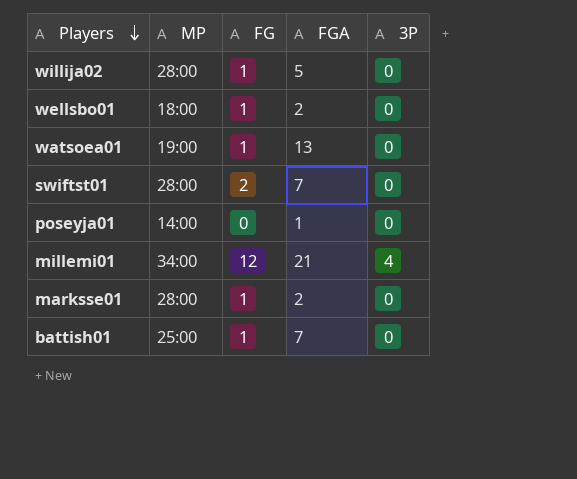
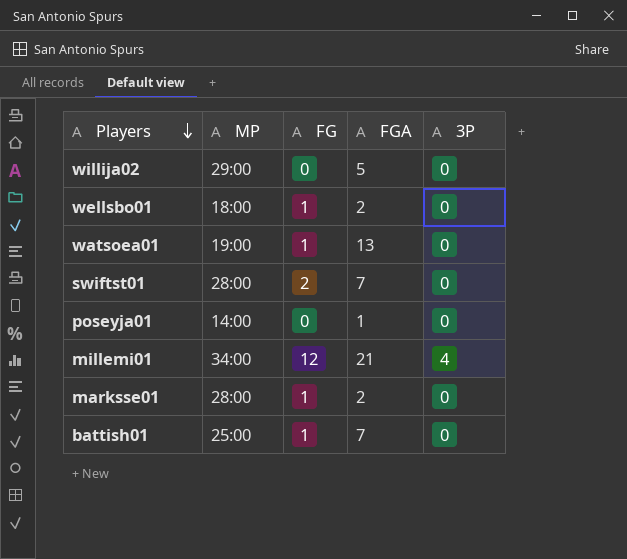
willija02 | MP: 28:00 -> 29:00
willija02 | FG: 1 -> 0

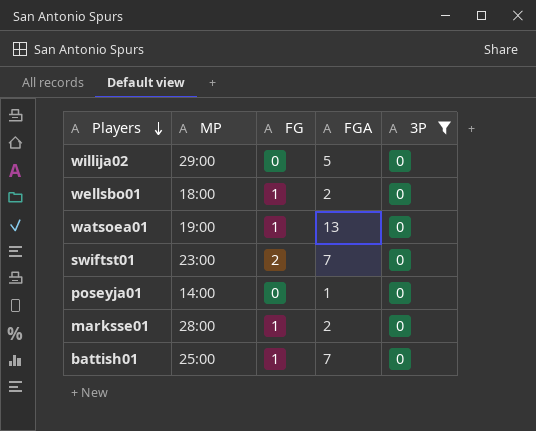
filter: none -> 3P = 0
swiftst01 | MP: 28:00 -> 23:00

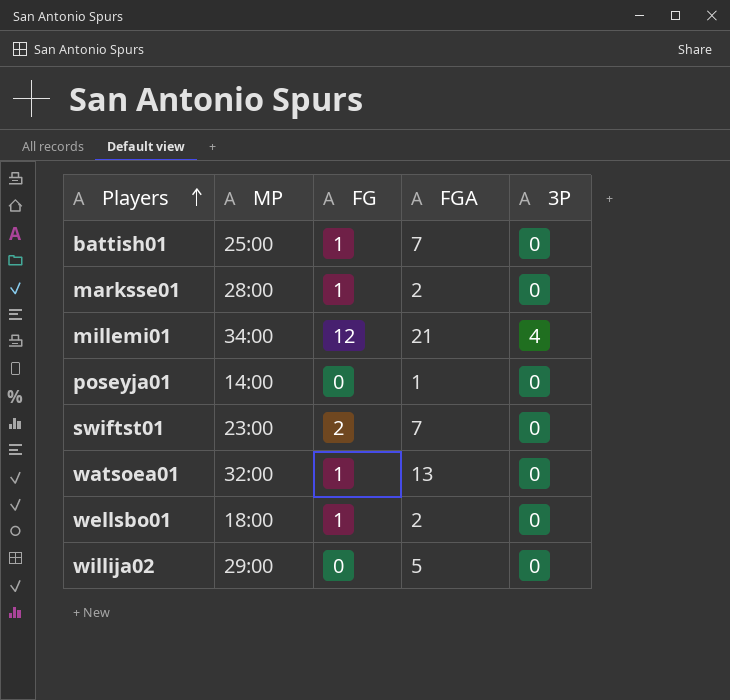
filter: 3P = 0 -> none
row order: Players descending -> Players ascending
watsoea01 | MP: 19:00 -> 32:00

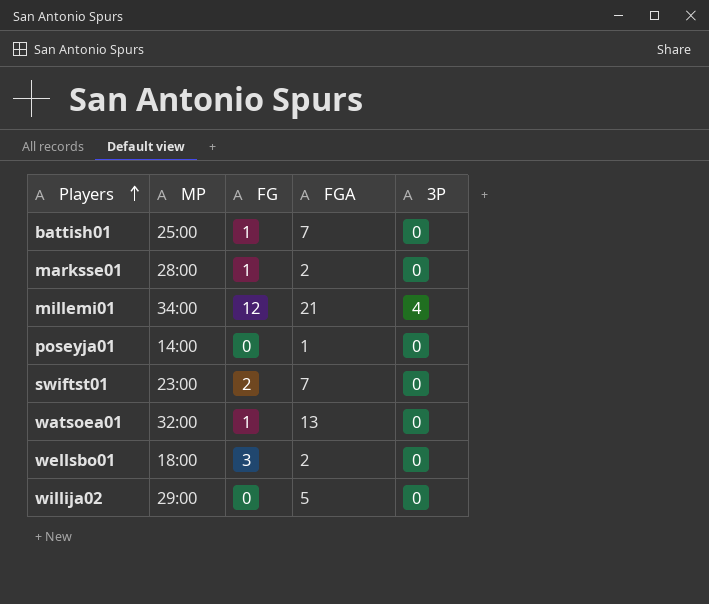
wellsbo01 | FG: 1 -> 3

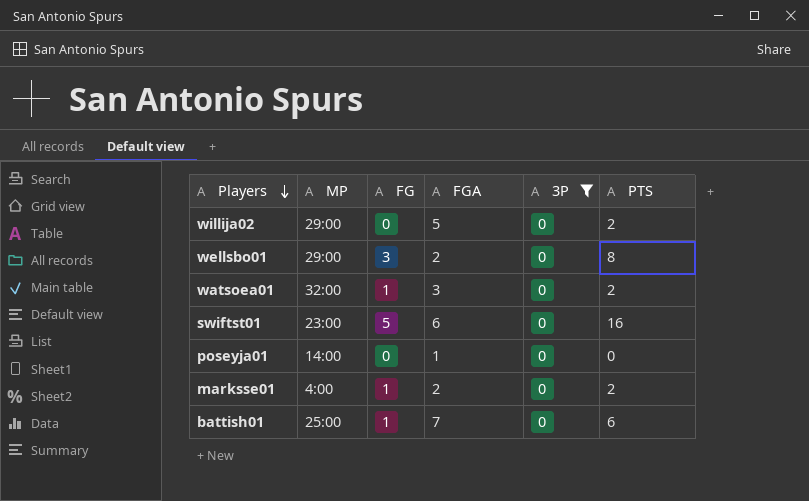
filter: none -> 3P = 0
row order: Players ascending -> Players descending
column PTS | position: none -> 6
wellsbo01 | MP: 18:00 -> 29:00
watsoea01 | FGA: 13 -> 3
swiftst01 | FG: 2 -> 5
swiftst01 | FGA: 7 -> 6
marksse01 | MP: 28:00 -> 4:00

